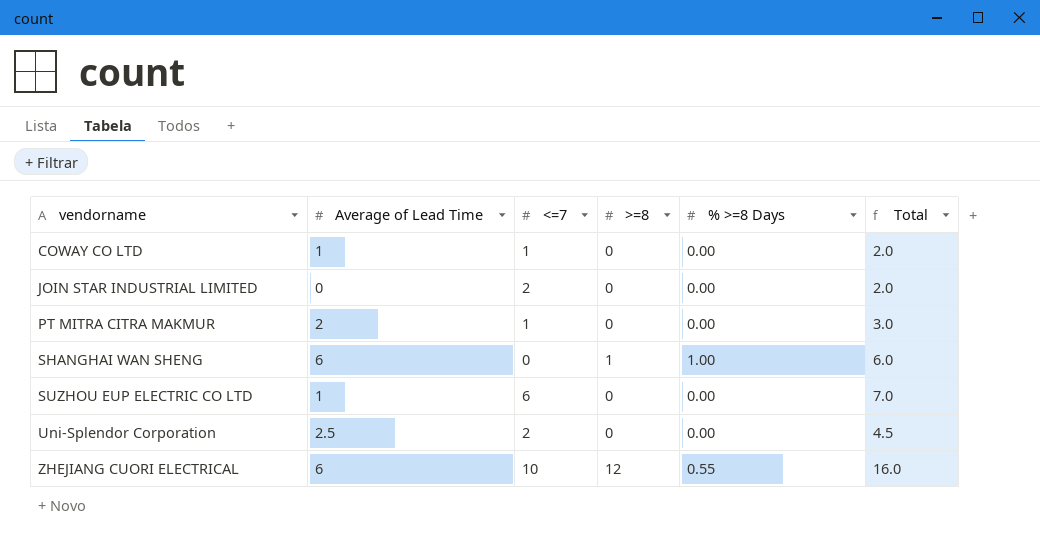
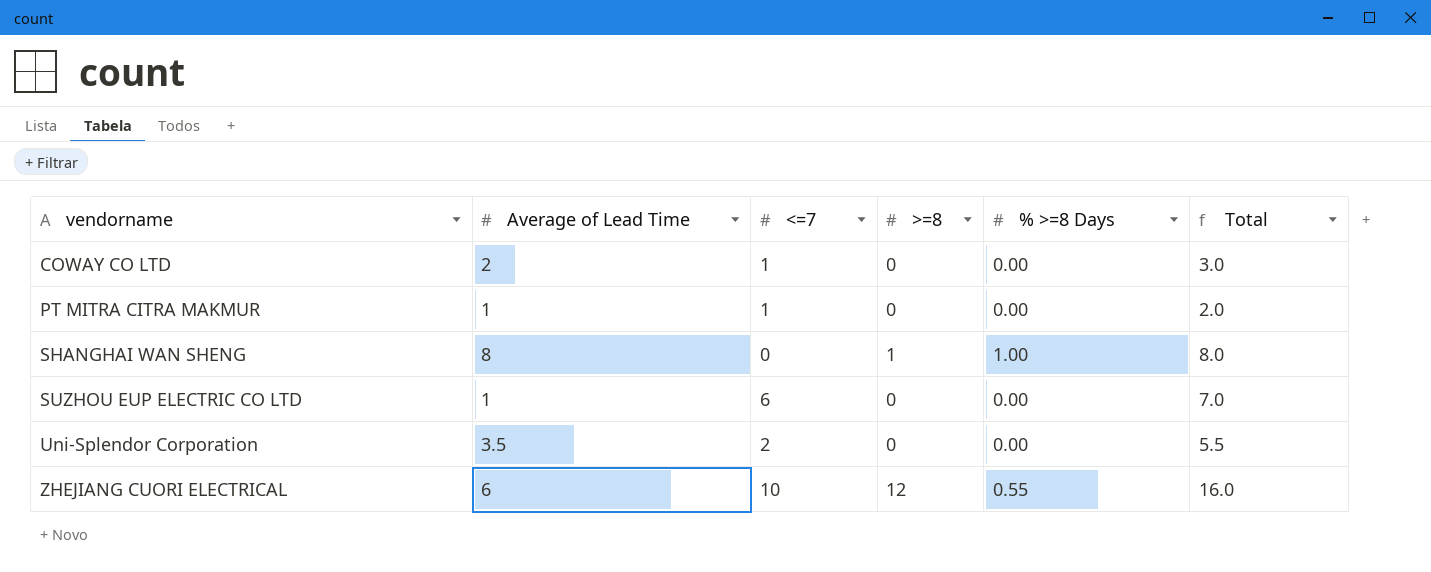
row JOIN STAR INDUSTRIAL LIMITED: 0 | 2 | 0 | 0.00 | 2.0 -> none
COWAY CO LTD | Average of Lead Time: 1 -> 2
COWAY CO LTD | Total: 2.0 -> 3.0
PT MITRA CITRA MAKMUR | Average of Lead Time: 2 -> 1
PT MITRA CITRA MAKMUR | Total: 3.0 -> 2.0
SHANGHAI WAN SHENG | Average of Lead Time: 6 -> 8
SHANGHAI WAN SHENG | Total: 6.0 -> 8.0
Uni-Splendor Corporation | Average of Lead Time: 2.5 -> 3.5
Uni-Splendor Corporation | Total: 4.5 -> 5.5

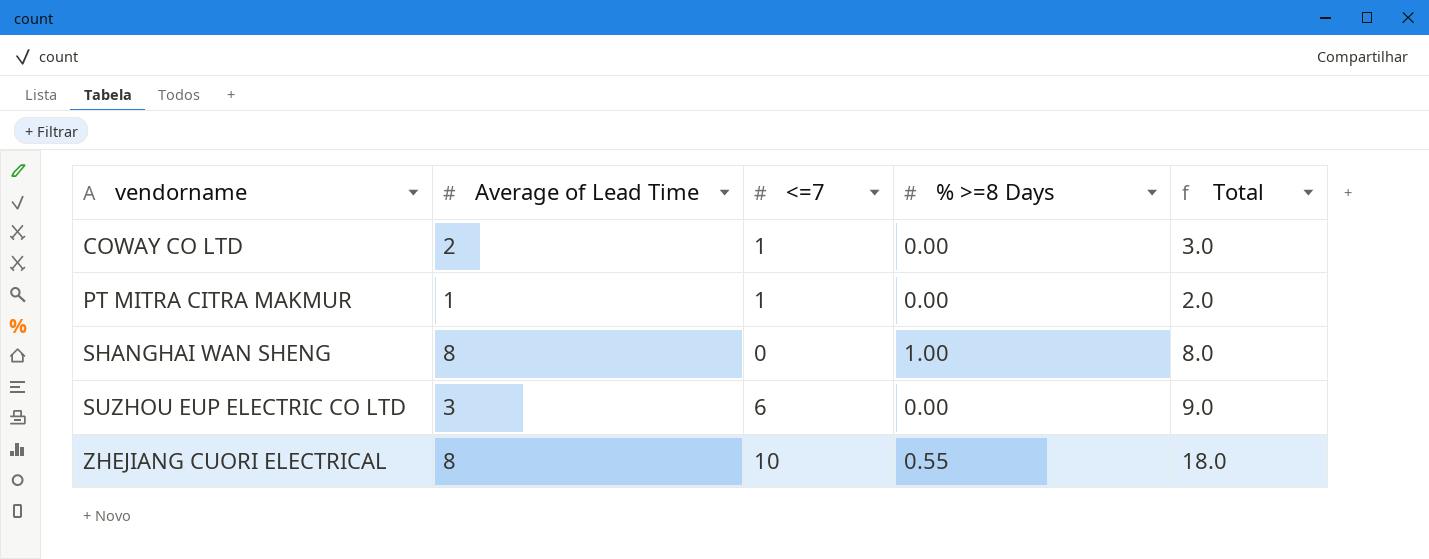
column >=8 | position: 4 -> none
row Uni-Splendor Corporation: 3.5 | 2 | 0 | 0.00 | 5.5 -> none
SUZHOU EUP ELECTRIC CO LTD | Average of Lead Time: 1 -> 3
SUZHOU EUP ELECTRIC CO LTD | Total: 7.0 -> 9.0
ZHEJIANG CUORI ELECTRICAL | Average of Lead Time: 6 -> 8
ZHEJIANG CUORI ELECTRICAL | Total: 16.0 -> 18.0

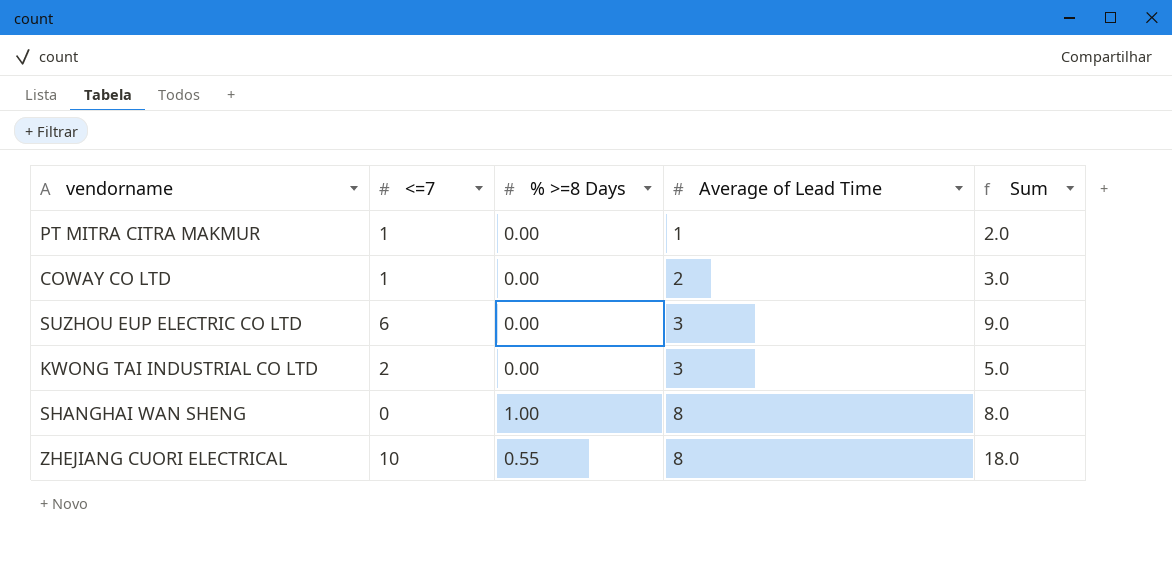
row order: vendorname ascending -> Average of Lead Time ascending
column Average of Lead Time | position: 2 -> 4
column name: Total -> Sum
row KWONG TAI INDUSTRIAL CO LTD: none -> 2 | 0.00 | 3 | 5.0

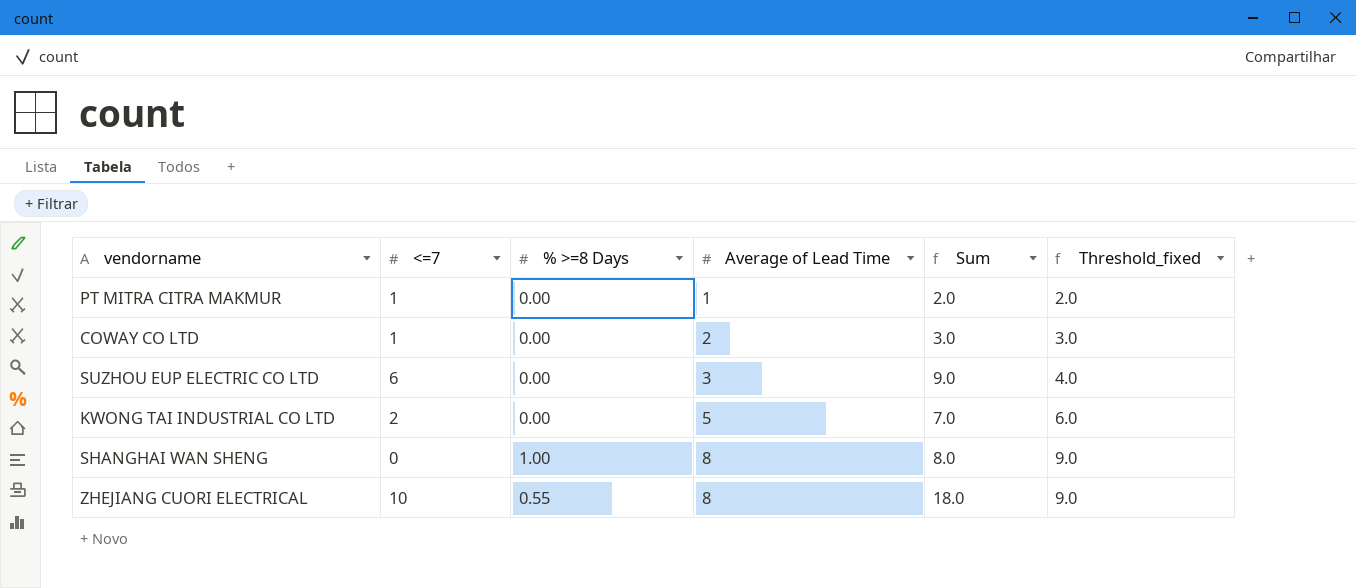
column Threshold_fixed | formula: none -> [Average of Lead Time] + 1
KWONG TAI INDUSTRIAL CO LTD | Average of Lead Time: 3 -> 5
KWONG TAI INDUSTRIAL CO LTD | Sum: 5.0 -> 7.0

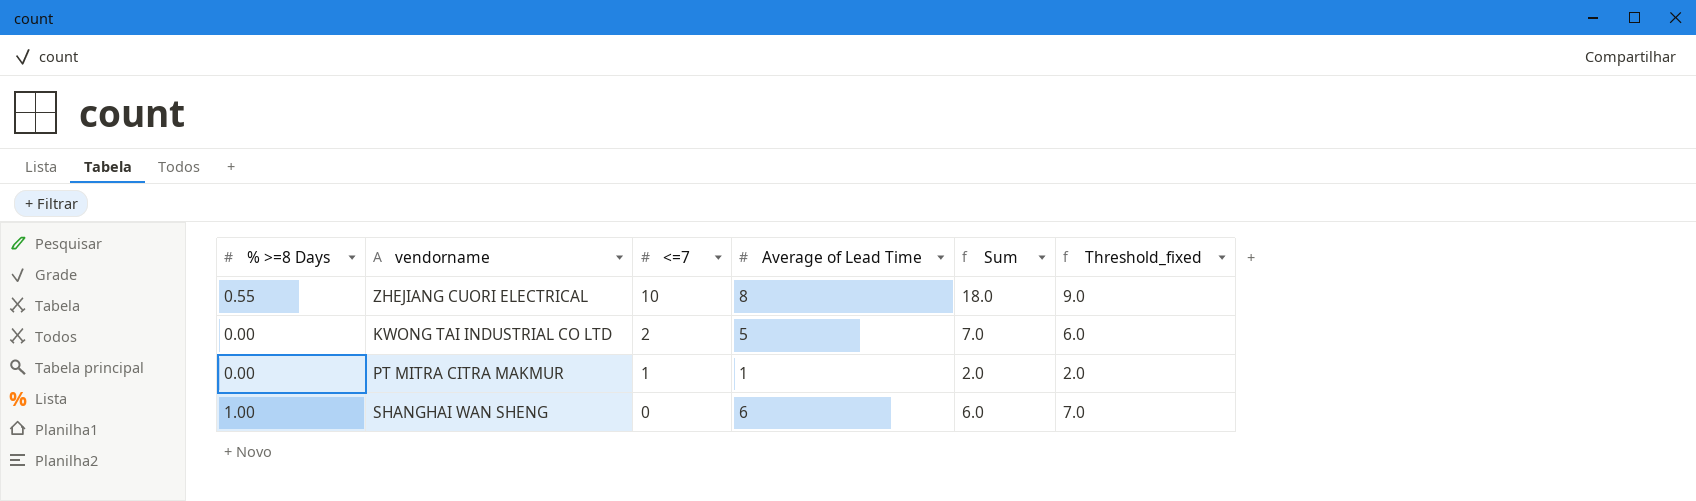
row order: Average of Lead Time ascending -> <=7 descending
column % >=8 Days | position: 3 -> 1
row COWAY CO LTD: 1 | 0.00 | 2 | 3.0 | 3.0 -> none
row SUZHOU EUP ELECTRIC CO LTD: 6 | 0.00 | 3 | 9.0 | 4.0 -> none
SHANGHAI WAN SHENG | Average of Lead Time: 8 -> 6
SHANGHAI WAN SHENG | Sum: 8.0 -> 6.0
SHANGHAI WAN SHENG | Threshold_fixed: 9.0 -> 7.0

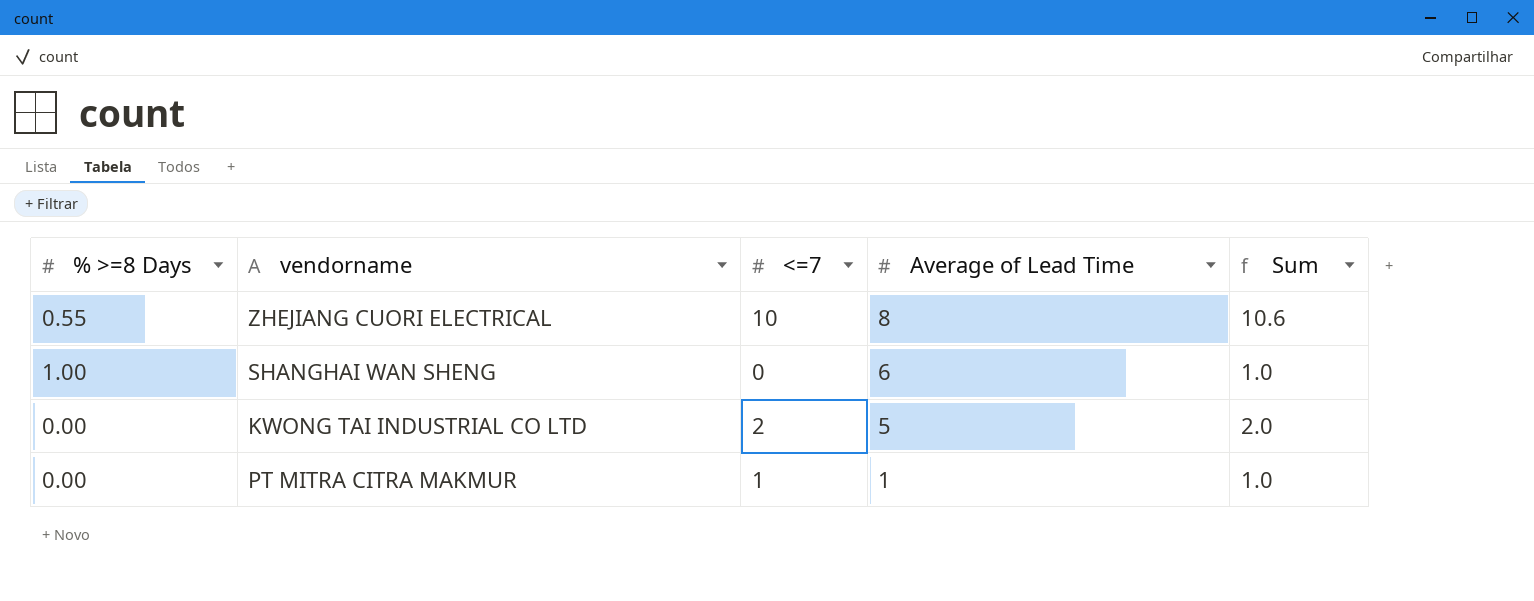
row order: <=7 descending -> Average of Lead Time descending
column Threshold_fixed | formula: [Average of Lead Time] + 1 -> none
column Sum | formula: [<=7] + [Average of Lead Time] -> [% >=8 Days] + [<=7]

